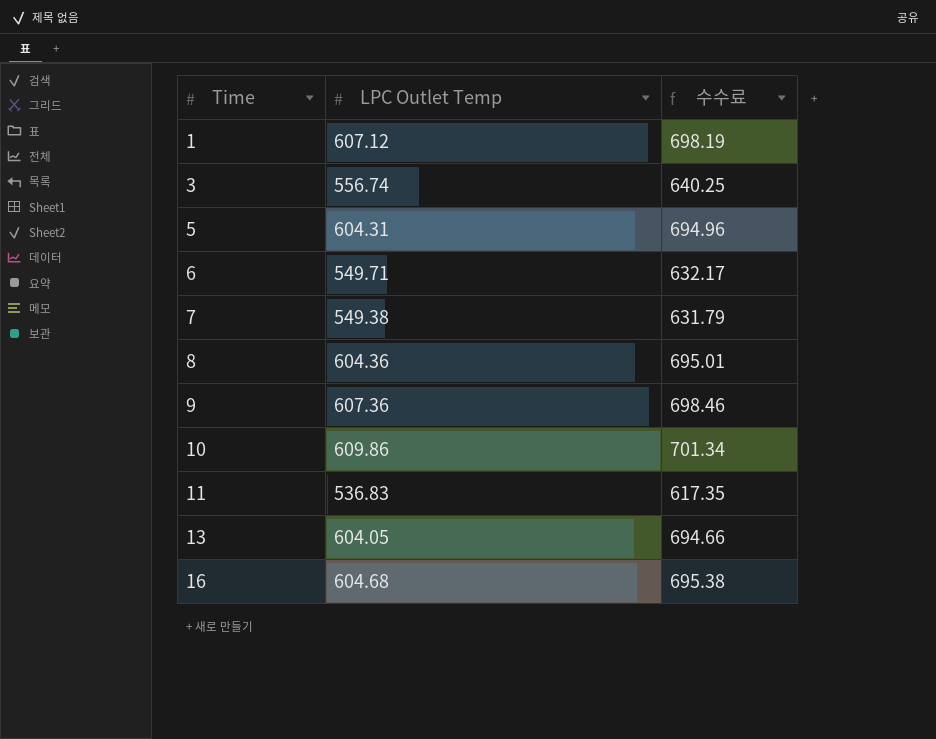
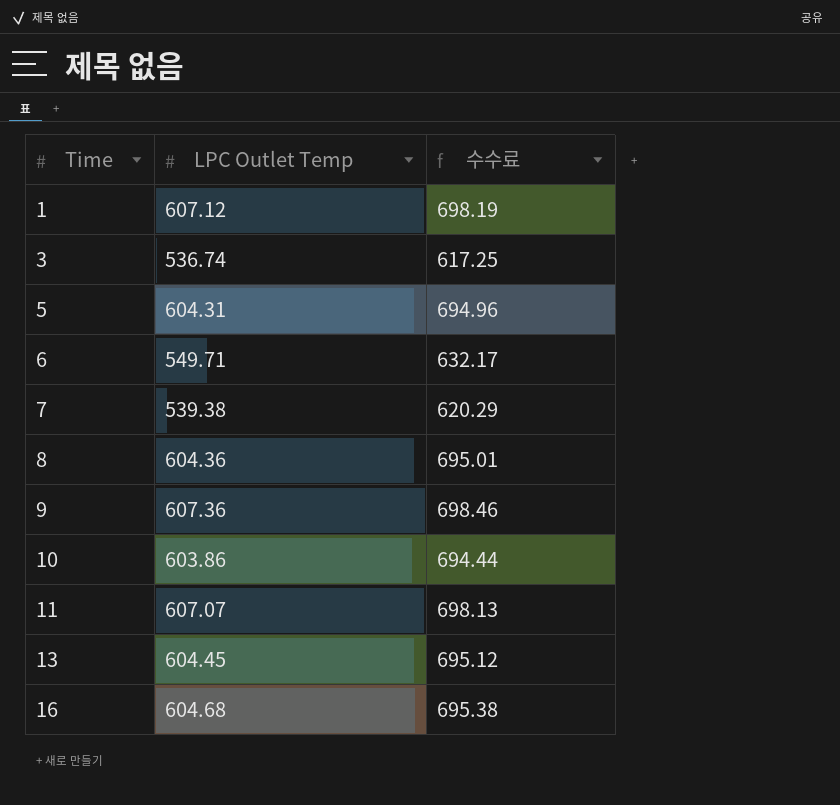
3 | LPC Outlet Temp: 556.74 -> 536.74
3 | 수수료: 640.25 -> 617.25
7 | LPC Outlet Temp: 549.38 -> 539.38
7 | 수수료: 631.79 -> 620.29
10 | LPC Outlet Temp: 609.86 -> 603.86
10 | 수수료: 701.34 -> 694.44
11 | LPC Outlet Temp: 536.83 -> 607.07
11 | 수수료: 617.35 -> 698.13
13 | LPC Outlet Temp: 604.05 -> 604.45
13 | 수수료: 694.66 -> 695.12

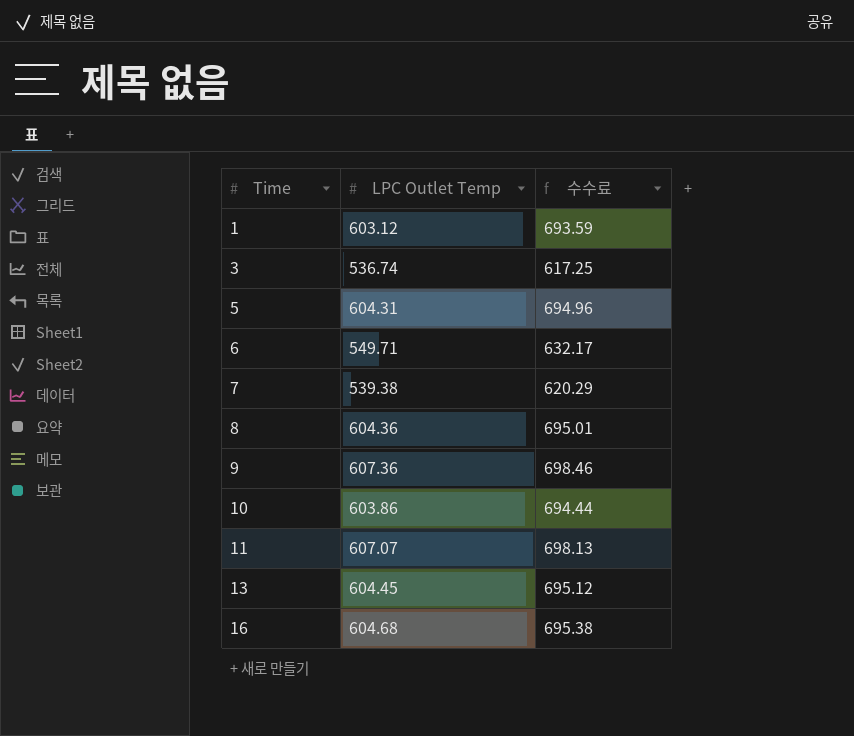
1 | LPC Outlet Temp: 607.12 -> 603.12
1 | 수수료: 698.19 -> 693.59

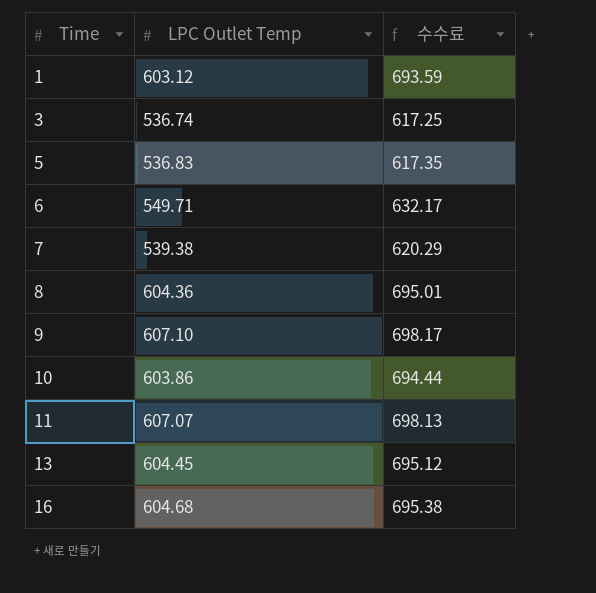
5 | LPC Outlet Temp: 604.31 -> 536.83
5 | 수수료: 694.96 -> 617.35
9 | LPC Outlet Temp: 607.36 -> 607.10
9 | 수수료: 698.46 -> 698.17

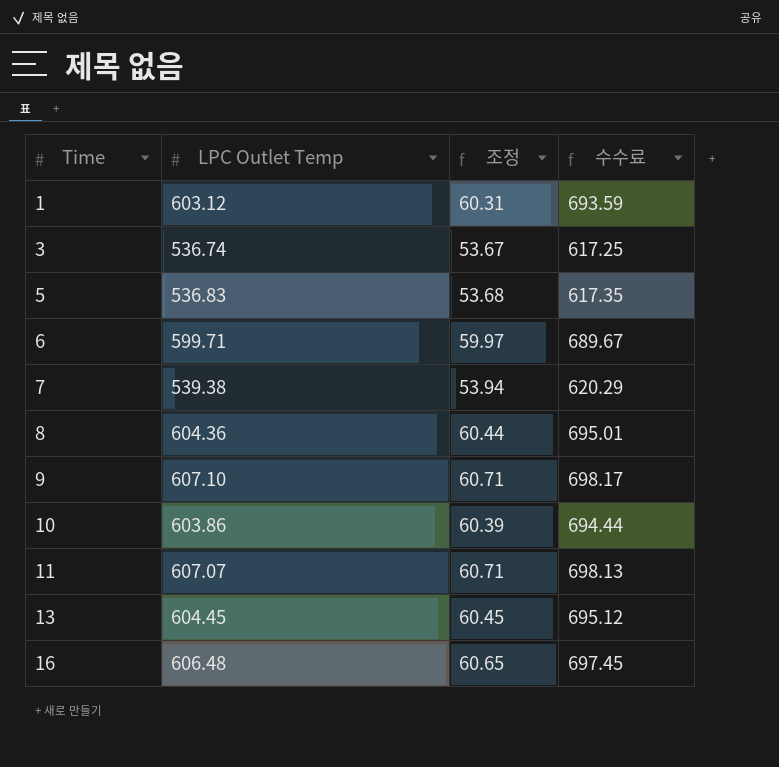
column 조정 | formula: none -> [LPC Outlet Temp] * 0.1
6 | LPC Outlet Temp: 549.71 -> 599.71
6 | 수수료: 632.17 -> 689.67
16 | LPC Outlet Temp: 604.68 -> 606.48
16 | 수수료: 695.38 -> 697.45

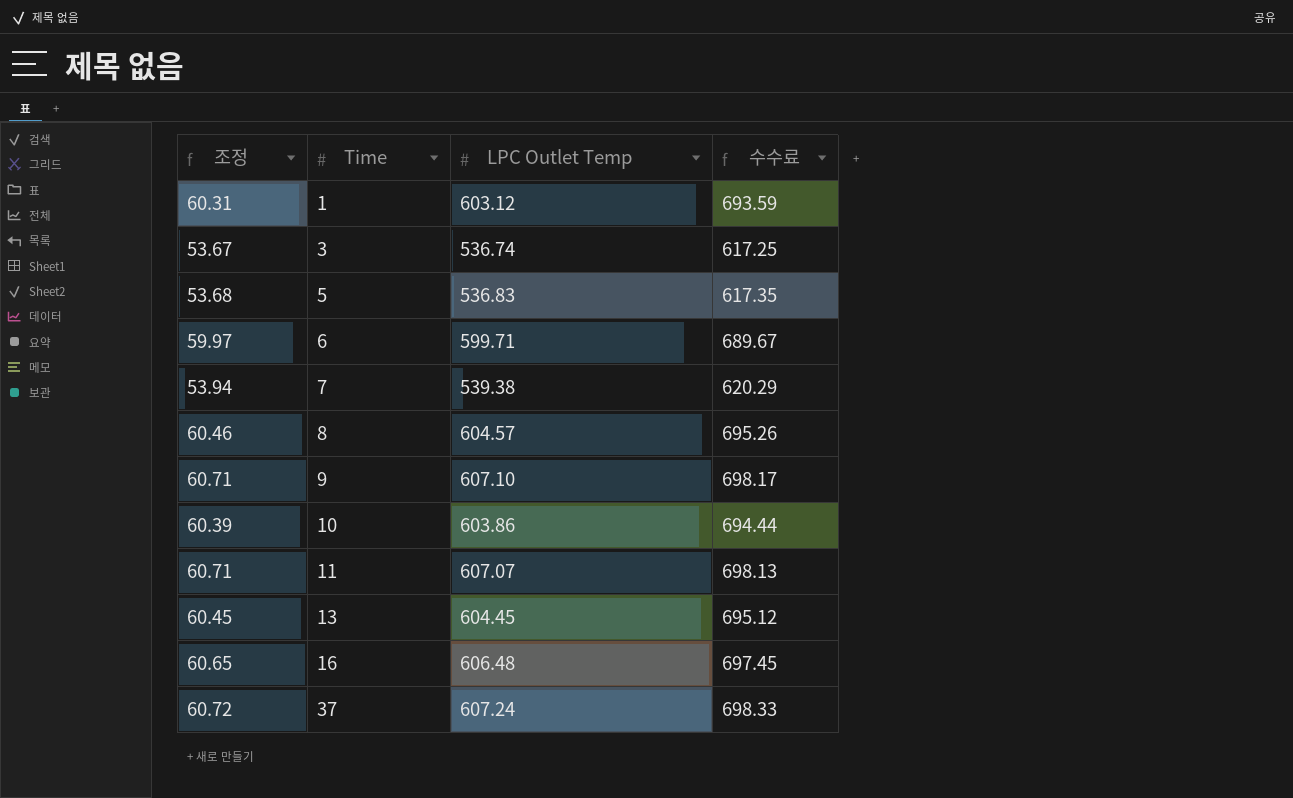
column 조정 | position: 3 -> 1
8 | 조정: 60.44 -> 60.46
8 | LPC Outlet Temp: 604.36 -> 604.57
8 | 수수료: 695.01 -> 695.26
row 37: none -> 60.72 | 607.24 | 698.33

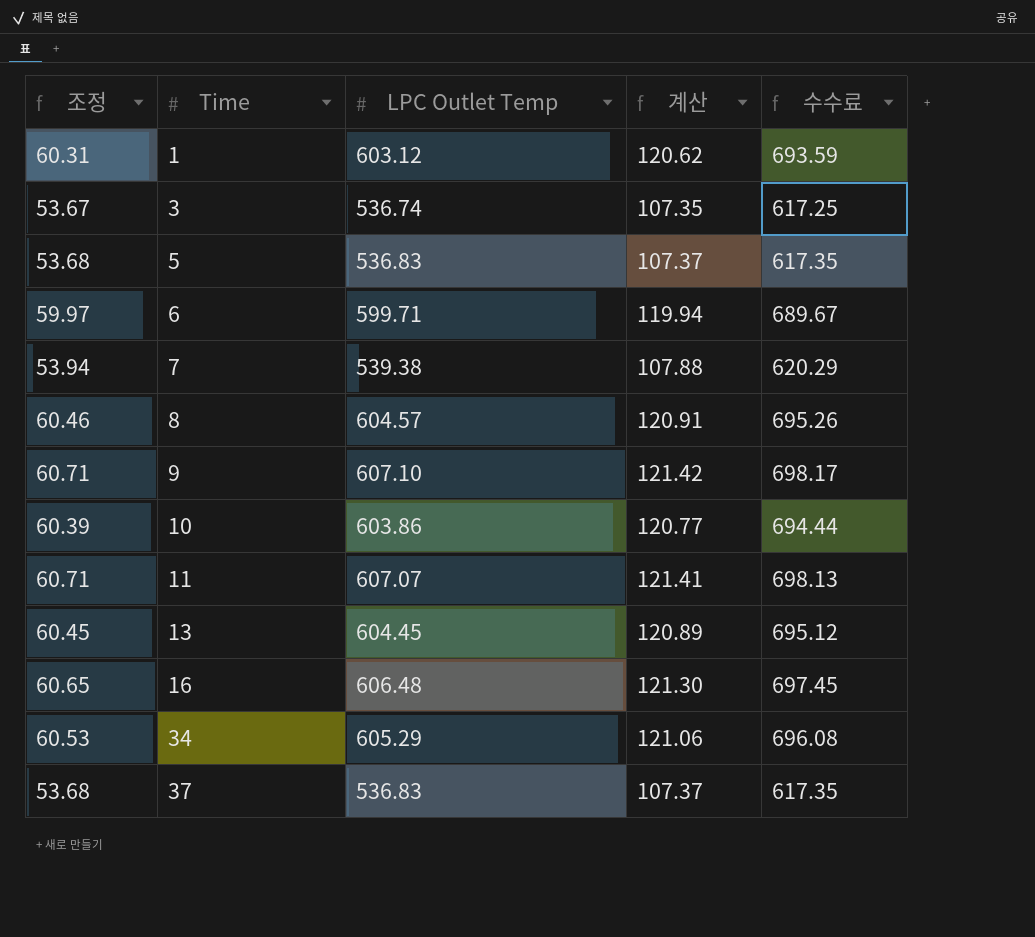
column 계산 | formula: none -> [LPC Outlet Temp] * 0.2
row 34: none -> 60.53 | 605.29 | 121.06 | 696.08
37 | 조정: 60.72 -> 53.68
37 | LPC Outlet Temp: 607.24 -> 536.83
37 | 수수료: 698.33 -> 617.35

